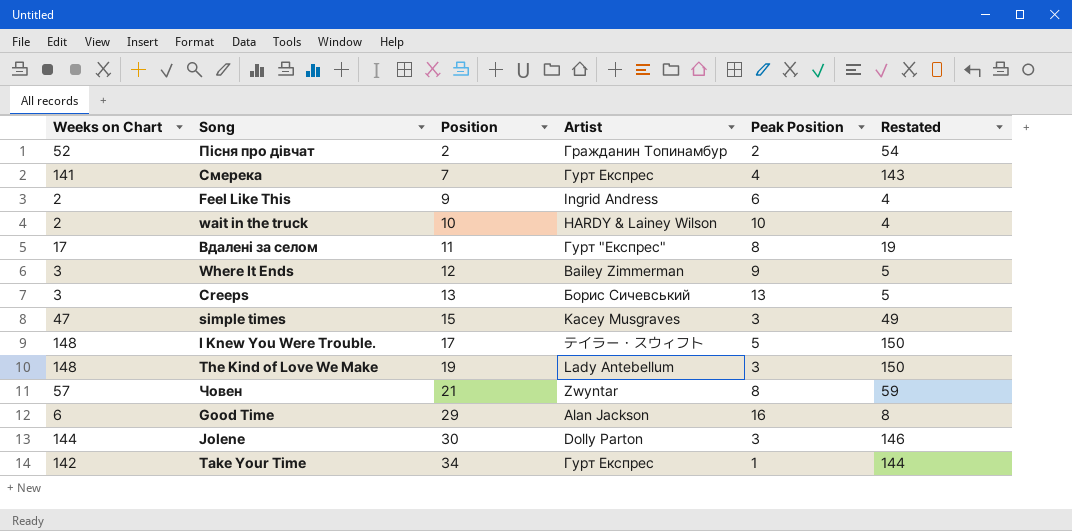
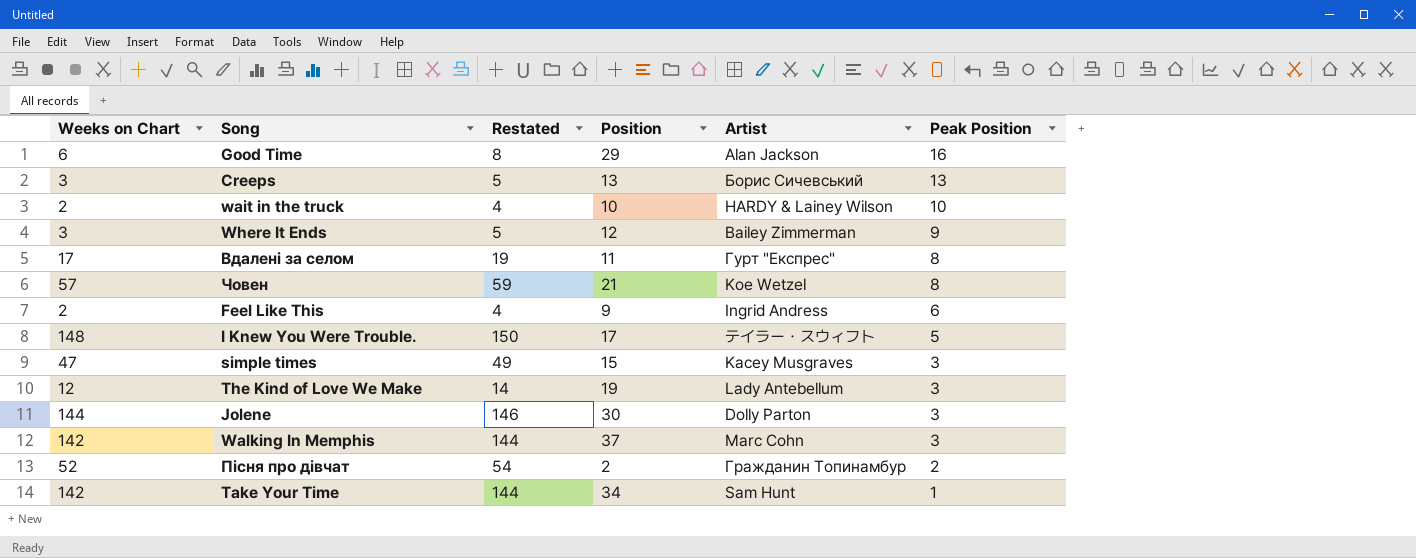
row order: Position ascending -> Peak Position descending
column Restated | position: 6 -> 3
row Смерека: 141 | 7 | Гурт Експрес | 4 | 143 -> none
Човен | Artist: Zwyntar -> Koe Wetzel
The Kind of Love We Make | Weeks on Chart: 148 -> 12
The Kind of Love We Make | Restated: 150 -> 14
row Walking In Memphis: none -> 142 | 144 | 37 | Marc Cohn | 3
Take Your Time | Artist: Гурт Експрес -> Sam Hunt

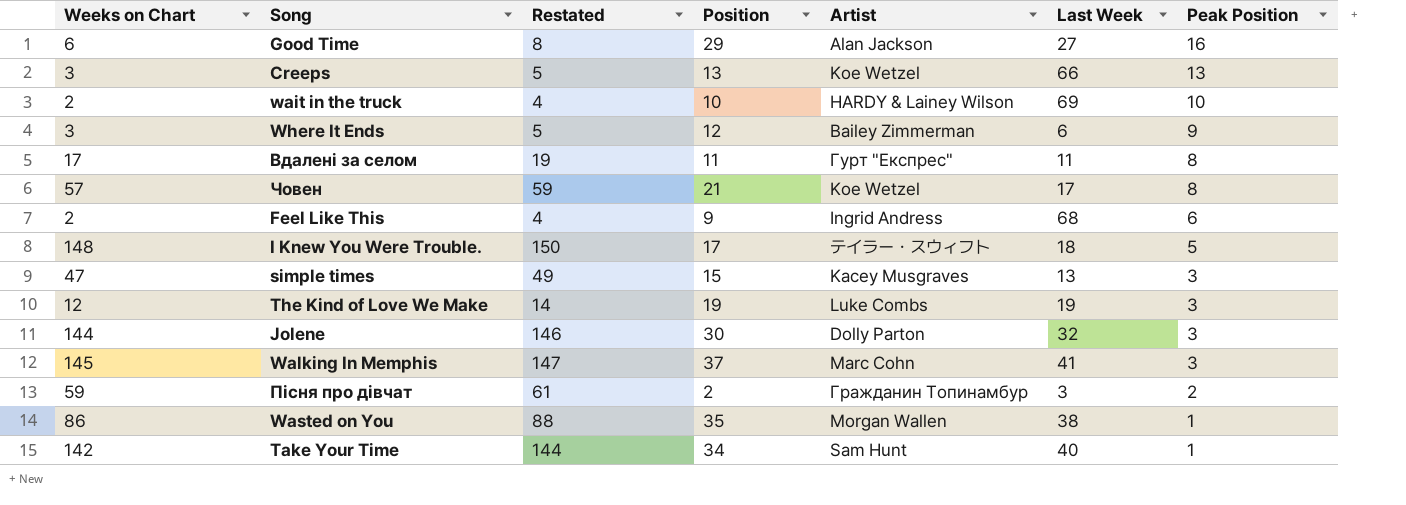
column Last Week | position: none -> 6
Creeps | Artist: Борис Сичевський -> Koe Wetzel
The Kind of Love We Make | Artist: Lady Antebellum -> Luke Combs
Walking In Memphis | Weeks on Chart: 142 -> 145
Walking In Memphis | Restated: 144 -> 147
Пісня про дівчат | Weeks on Chart: 52 -> 59
Пісня про дівчат | Restated: 54 -> 61
row Wasted on You: none -> 86 | 88 | 35 | Morgan Wallen | 38 | 1

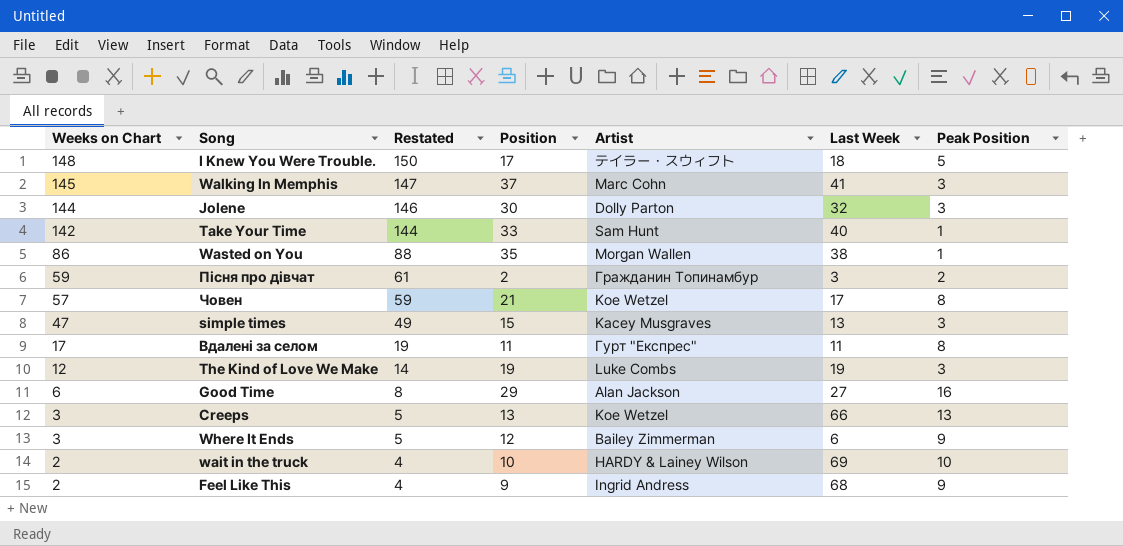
row order: Peak Position descending -> Weeks on Chart descending
Take Your Time | Position: 34 -> 33
Feel Like This | Peak Position: 6 -> 9

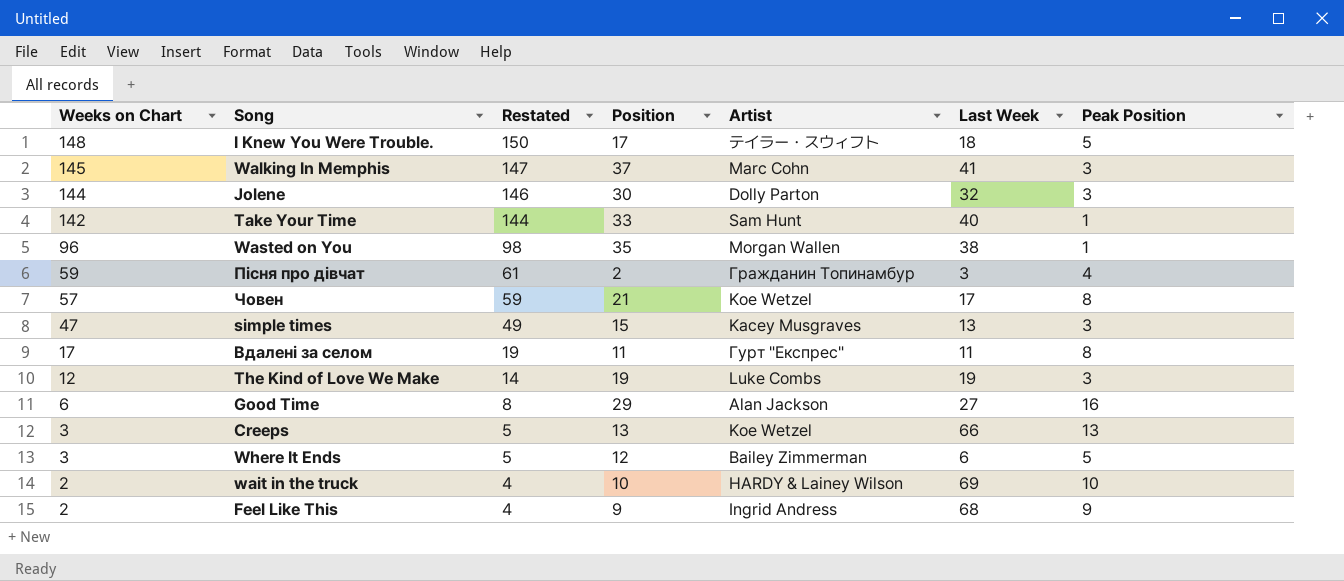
Wasted on You | Weeks on Chart: 86 -> 96
Wasted on You | Restated: 88 -> 98
Пісня про дівчат | Peak Position: 2 -> 4
Where It Ends | Peak Position: 9 -> 5

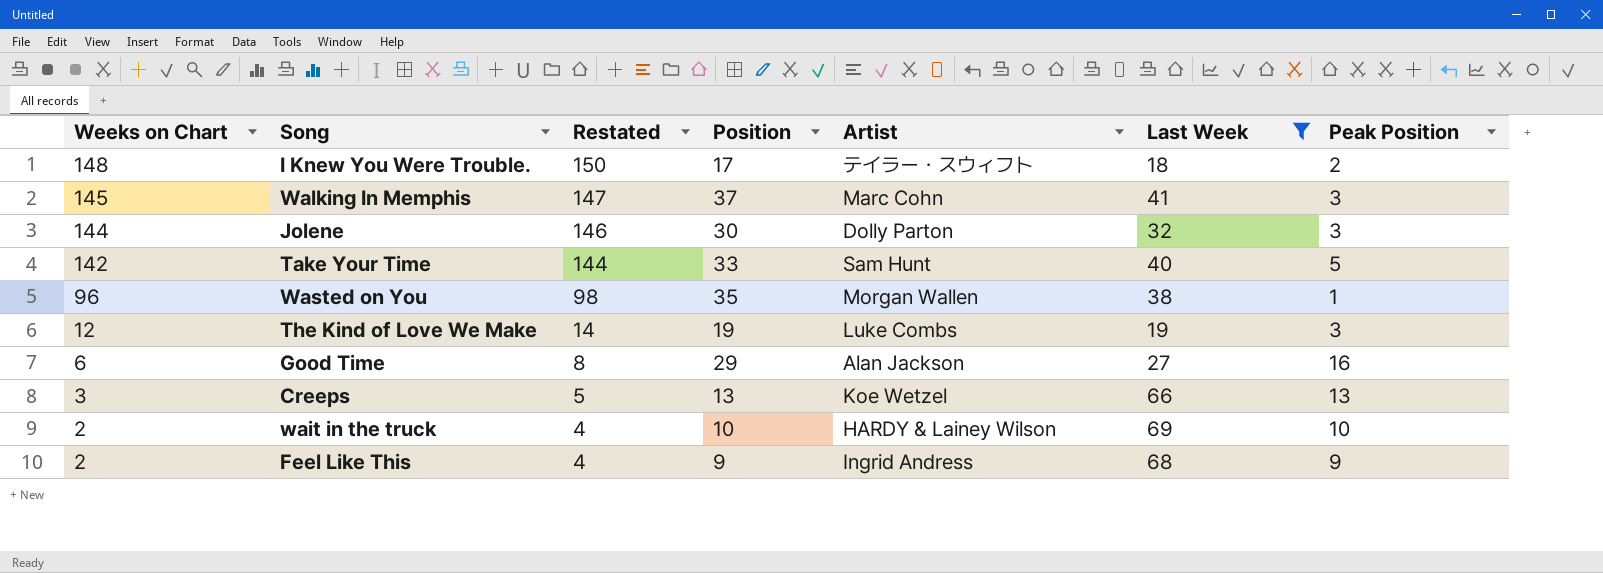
filter: none -> Last Week >= 18
I Knew You Were Trouble. | Peak Position: 5 -> 2
Take Your Time | Peak Position: 1 -> 5

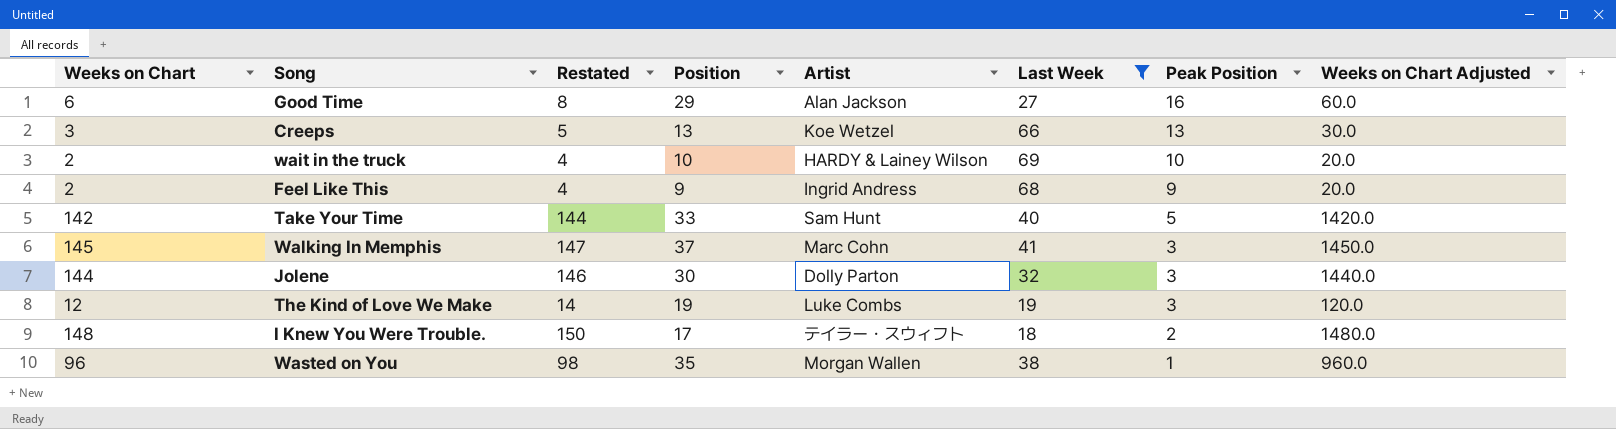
row order: Weeks on Chart descending -> Peak Position descending
column Weeks on Chart Adjusted | formula: none -> [Weeks on Chart] * 10

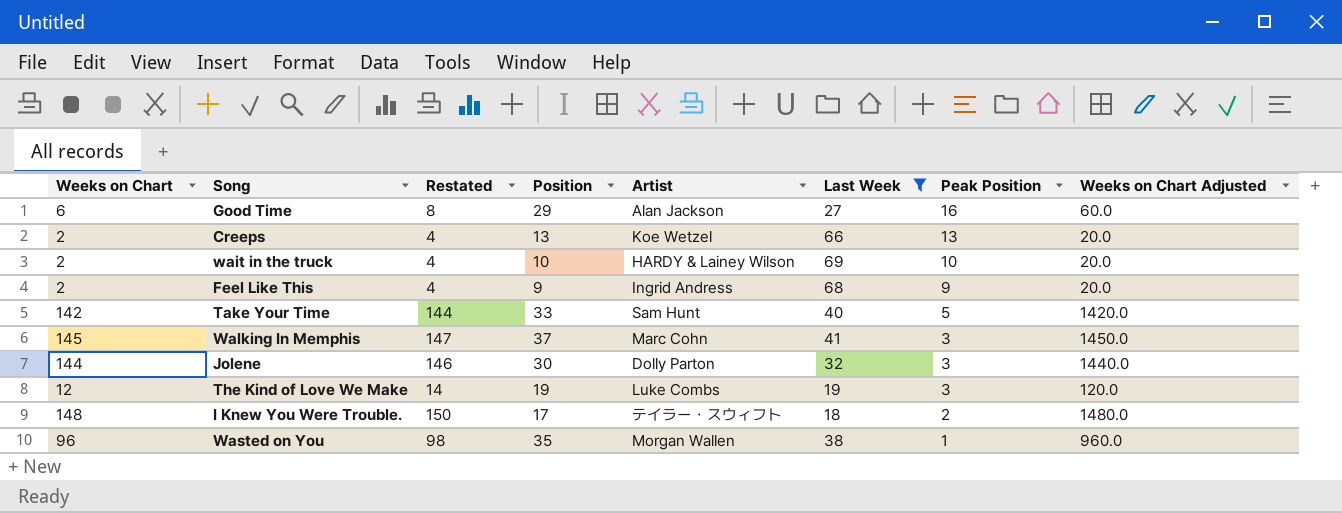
Creeps | Weeks on Chart: 3 -> 2
Creeps | Restated: 5 -> 4
Creeps | Weeks on Chart Adjusted: 30.0 -> 20.0

